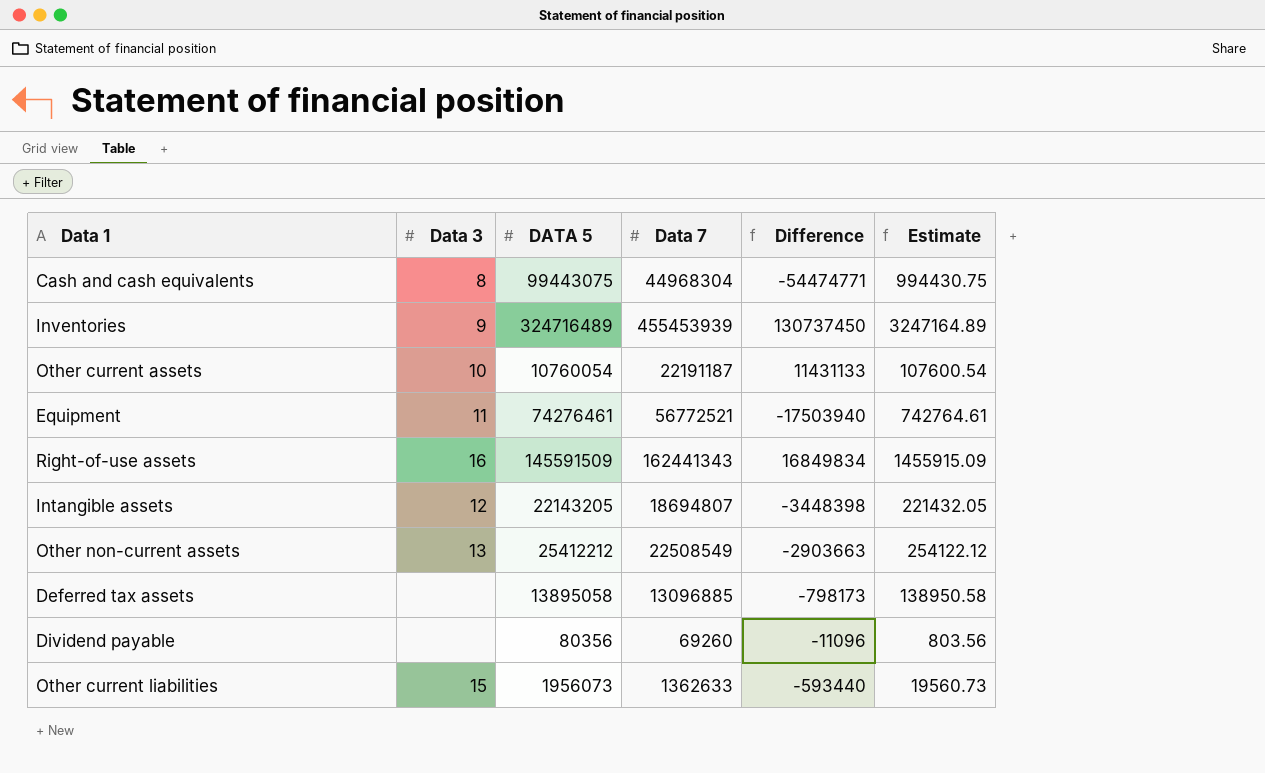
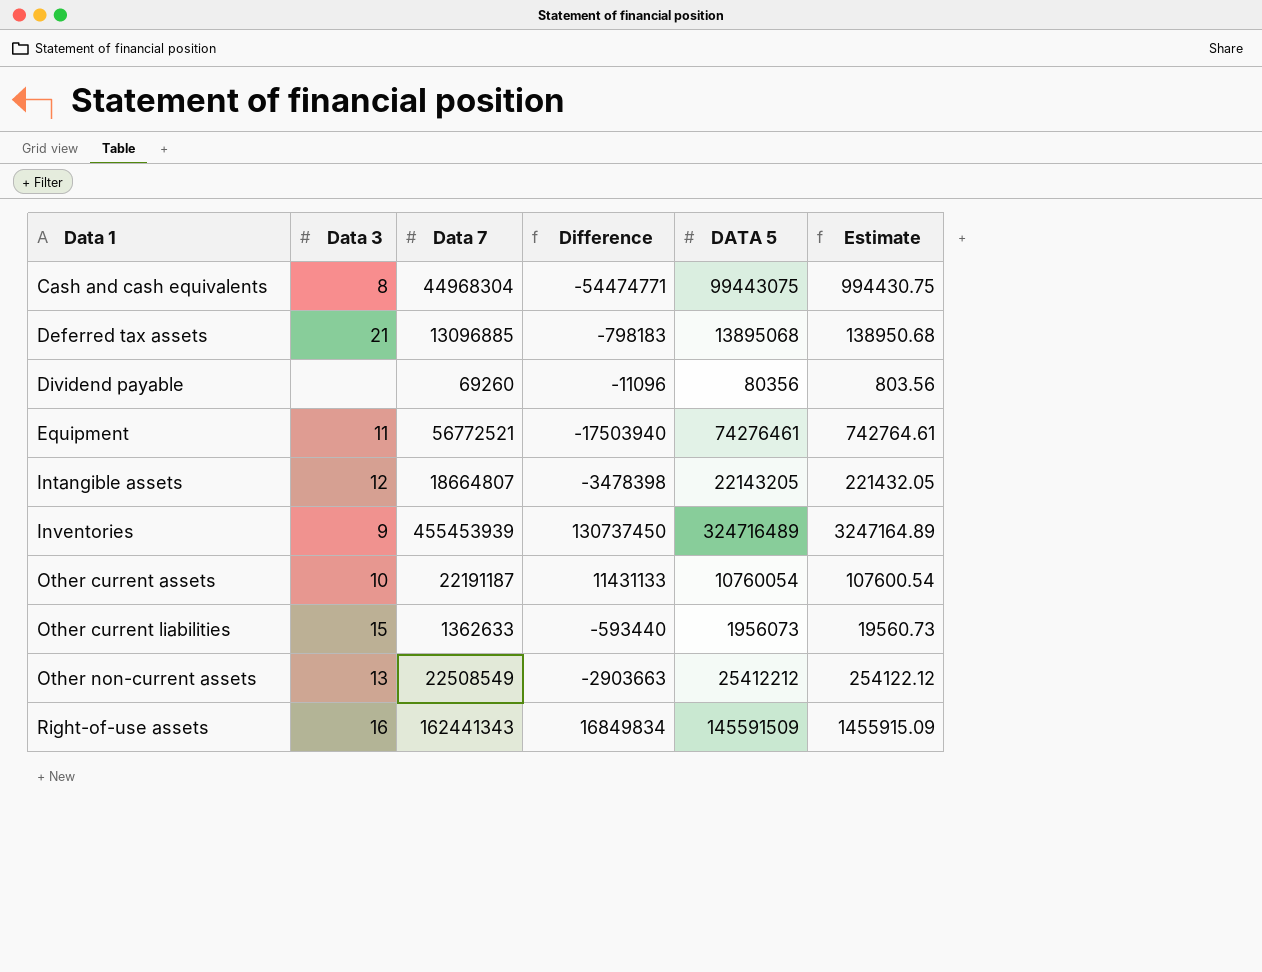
row order: none -> Data 1 ascending
column DATA 5 | position: 3 -> 5
Deferred tax assets | Data 3: none -> 21
Deferred tax assets | Difference: -798173 -> -798183
Deferred tax assets | DATA 5: 13895058 -> 13895068
Deferred tax assets | Estimate: 138950.58 -> 138950.68
Intangible assets | Data 7: 18694807 -> 18664807
Intangible assets | Difference: -3448398 -> -3478398

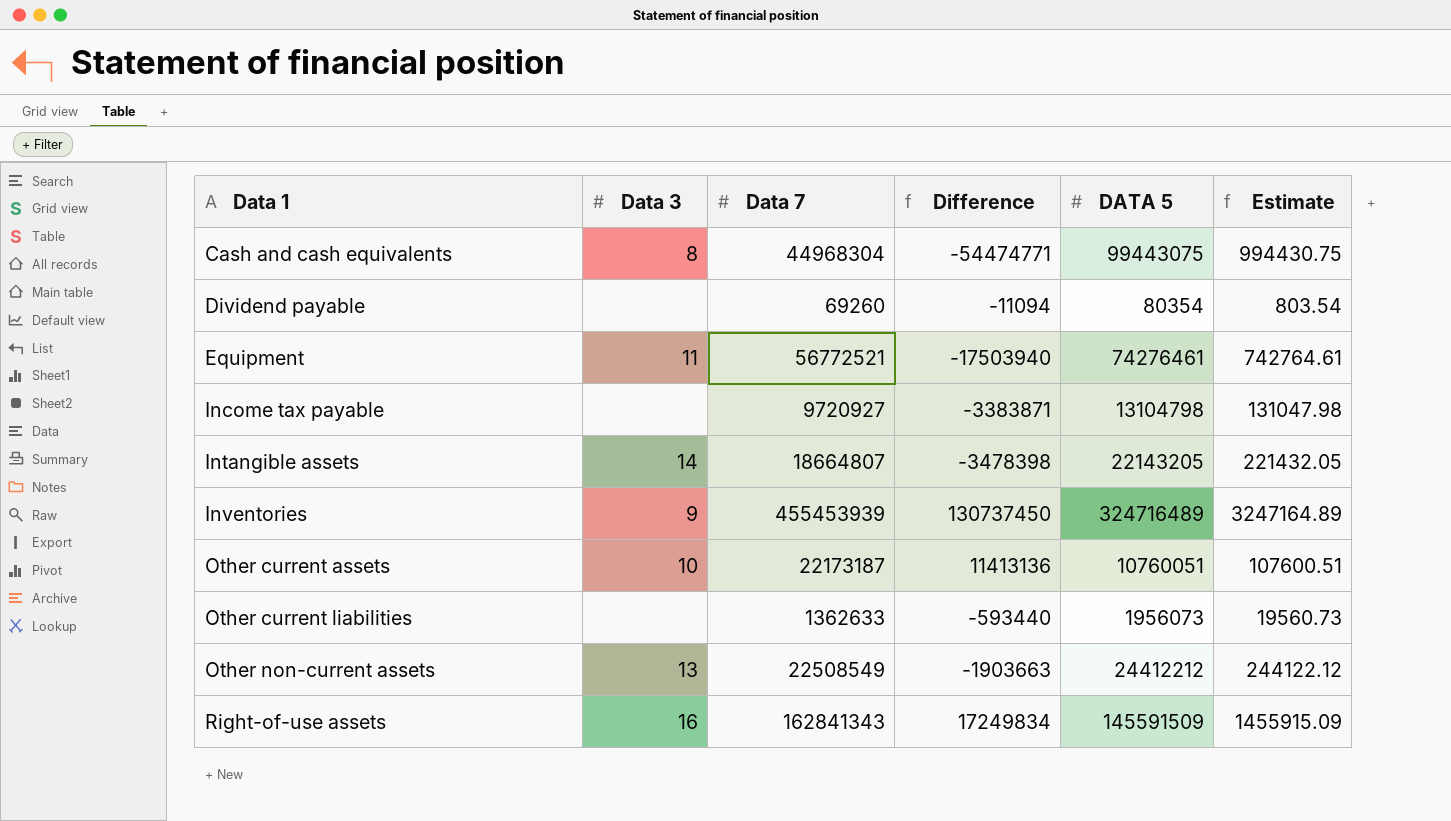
row Deferred tax assets: 21 | 13096885 | -798183 | 13895068 | 138950.68 -> none
Dividend payable | Difference: -11096 -> -11094
Dividend payable | DATA 5: 80356 -> 80354
Dividend payable | Estimate: 803.56 -> 803.54
row Income tax payable: none -> none | 9720927 | -3383871 | 13104798 | 131047.98
Intangible assets | Data 3: 12 -> 14
Other current assets | Data 7: 22191187 -> 22173187
Other current assets | Difference: 11431133 -> 11413136
Other current assets | DATA 5: 10760054 -> 10760051
Other current assets | Estimate: 107600.54 -> 107600.51
Other current liabilities | Data 3: 15 -> none
Other non-current assets | Difference: -2903663 -> -1903663
Other non-current assets | DATA 5: 25412212 -> 24412212
Other non-current assets | Estimate: 254122.12 -> 244122.12
Right-of-use assets | Data 7: 162441343 -> 162841343
Right-of-use assets | Difference: 16849834 -> 17249834

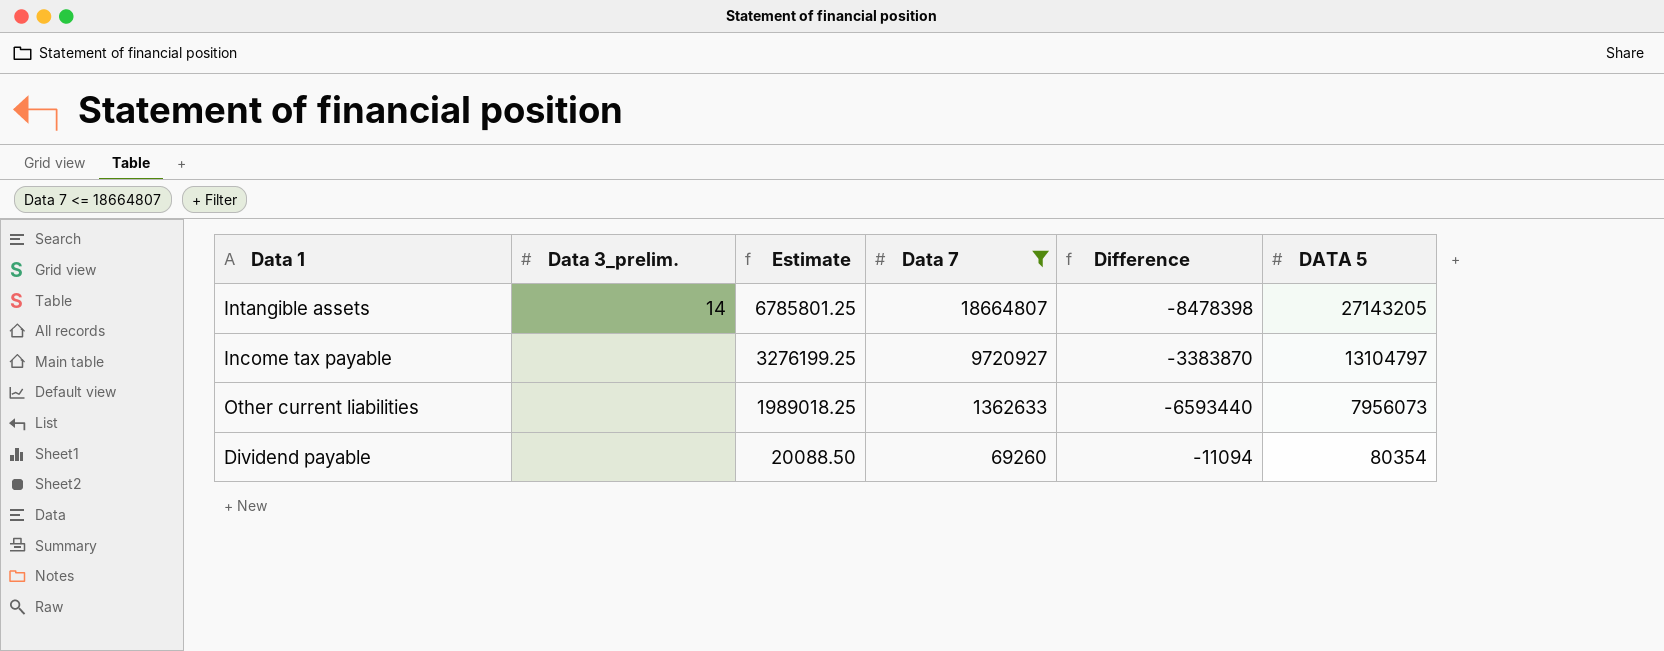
filter: none -> Data 7 <= 18664807
row order: Data 1 ascending -> Estimate descending
column name: Data 3 -> Data 3_prelim.
column Estimate | formula: [DATA 5] * 0.01 -> [DATA 5] * 0.25
column Estimate | position: 6 -> 3
Intangible assets | Difference: -3478398 -> -8478398
Intangible assets | DATA 5: 22143205 -> 27143205
Income tax payable | Difference: -3383871 -> -3383870
Income tax payable | DATA 5: 13104798 -> 13104797
Other current liabilities | Difference: -593440 -> -6593440
Other current liabilities | DATA 5: 1956073 -> 7956073

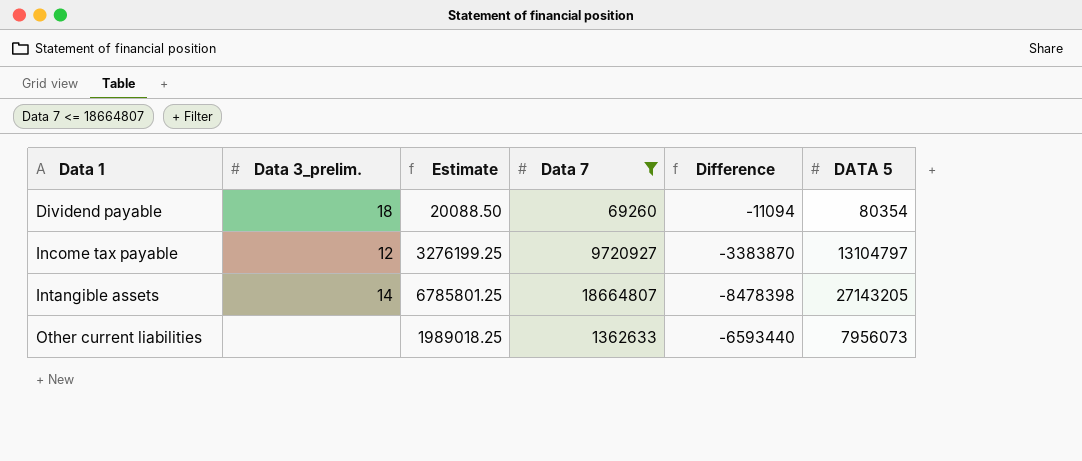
row order: Estimate descending -> Data 1 ascending
Dividend payable | Data 3_prelim.: none -> 18
Income tax payable | Data 3_prelim.: none -> 12

